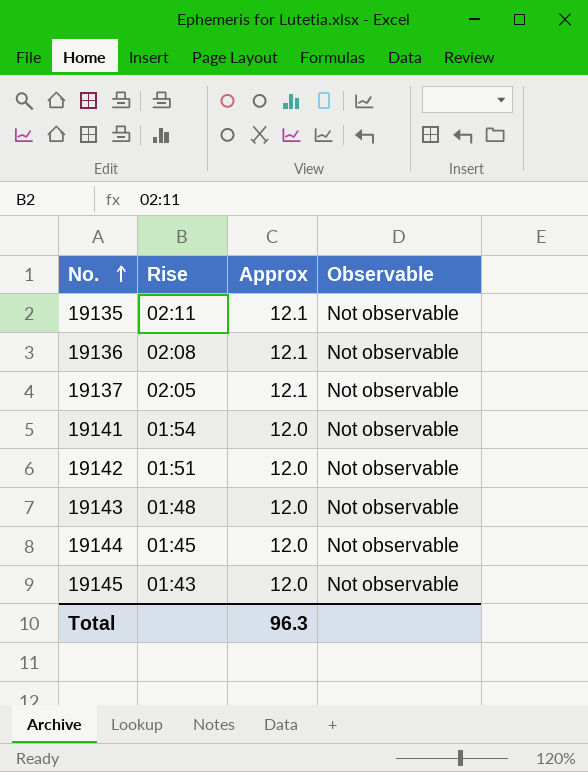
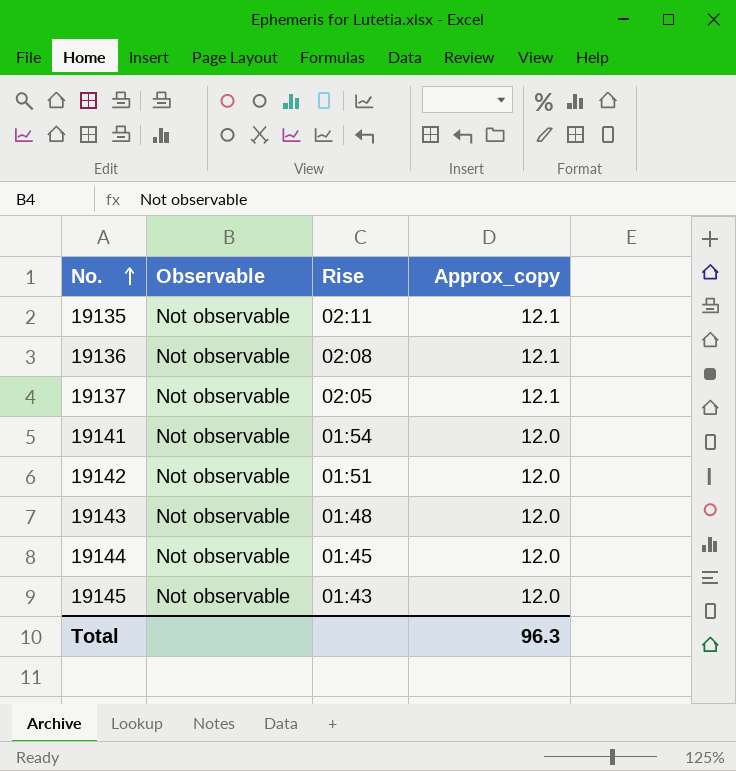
column Observable | position: 4 -> 2
column name: Approx -> Approx_copy

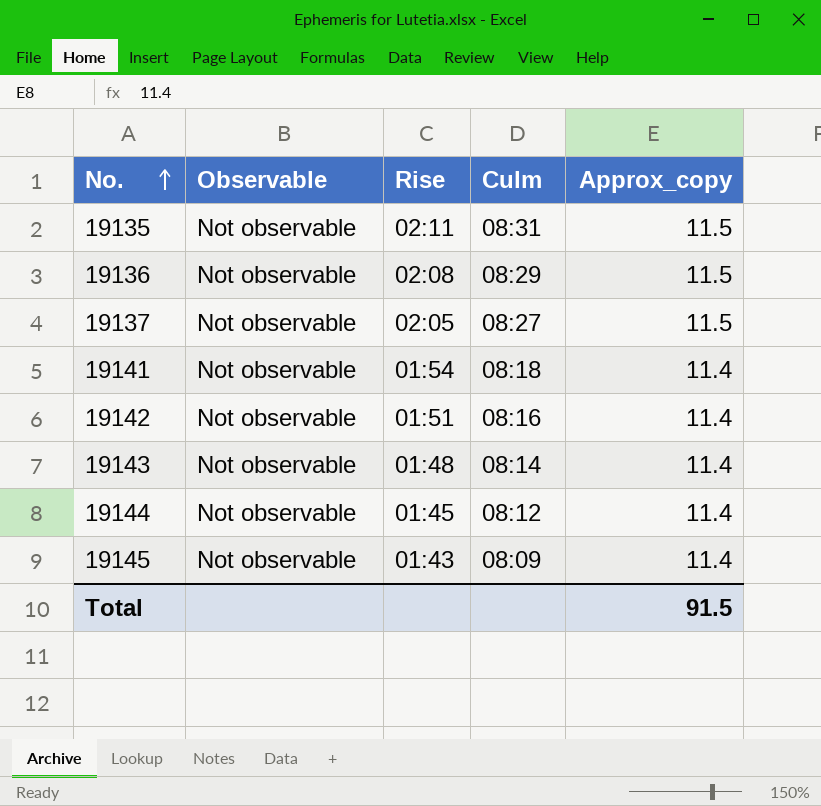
column Culm | position: none -> 4
19135 | Approx_copy: 12.1 -> 11.5
19136 | Approx_copy: 12.1 -> 11.5
19137 | Approx_copy: 12.1 -> 11.5
19141 | Approx_copy: 12.0 -> 11.4
19142 | Approx_copy: 12.0 -> 11.4
19143 | Approx_copy: 12.0 -> 11.4
19144 | Approx_copy: 12.0 -> 11.4
19145 | Approx_copy: 12.0 -> 11.4
Total | Approx_copy: 96.3 -> 91.5

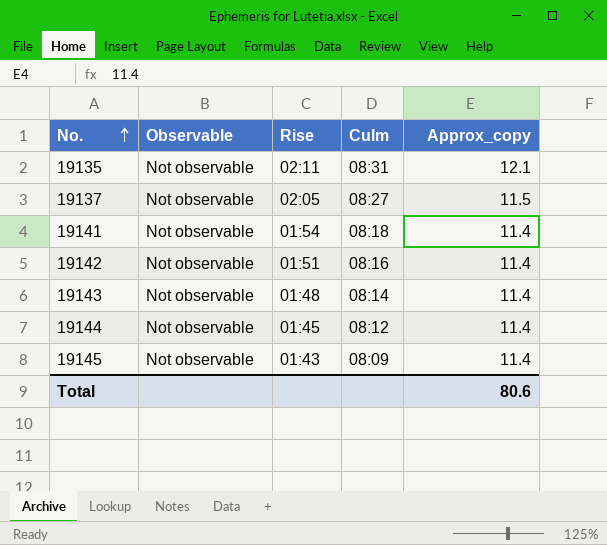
row 19136: Not observable | 02:08 | 08:29 | 11.5 -> none
19135 | Approx_copy: 11.5 -> 12.1
Total | Approx_copy: 91.5 -> 80.6

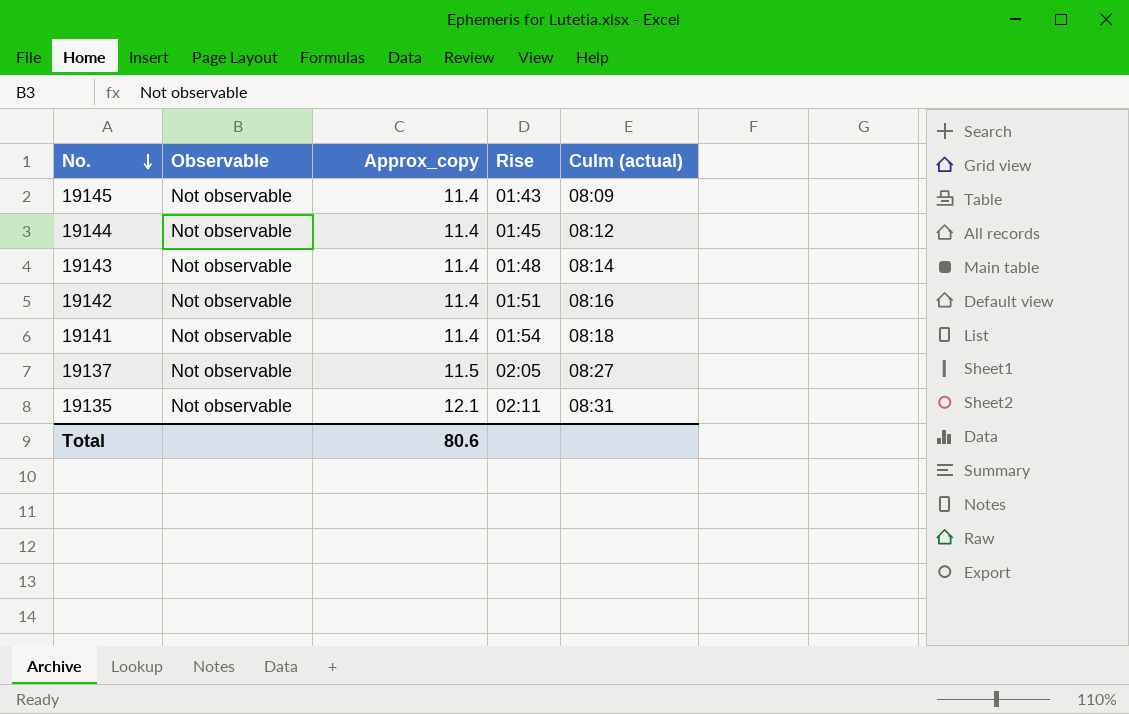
row order: No. ascending -> No. descending
column Approx_copy | position: 5 -> 3
column name: Culm -> Culm (actual)

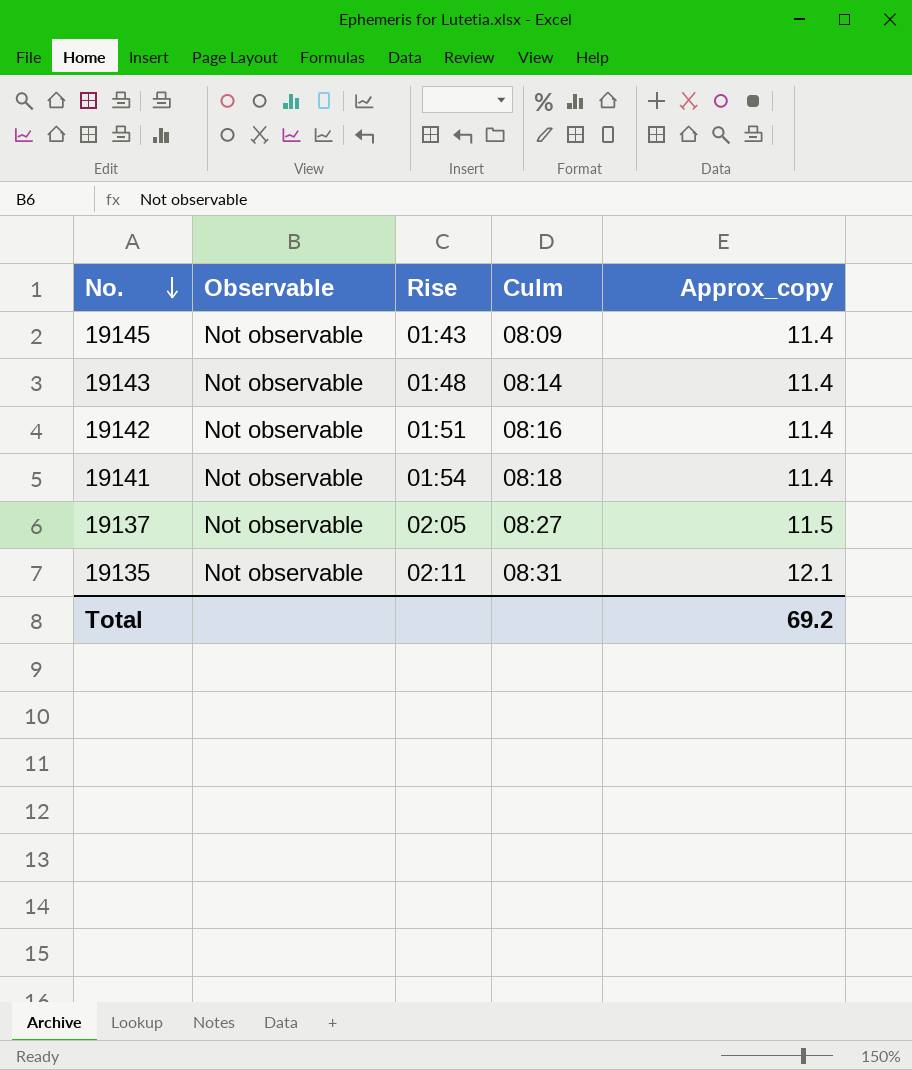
column name: Culm (actual) -> Culm
column Approx_copy | position: 3 -> 5
row 19144: Not observable | 11.4 | 01:45 | 08:12 -> none
Total | Approx_copy: 80.6 -> 69.2

